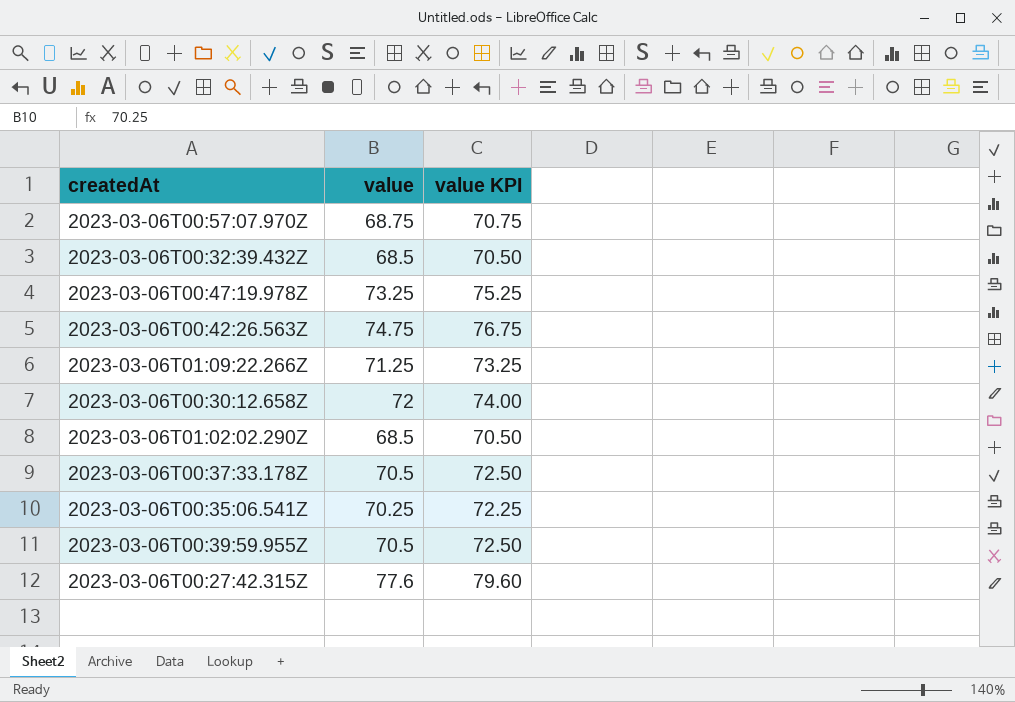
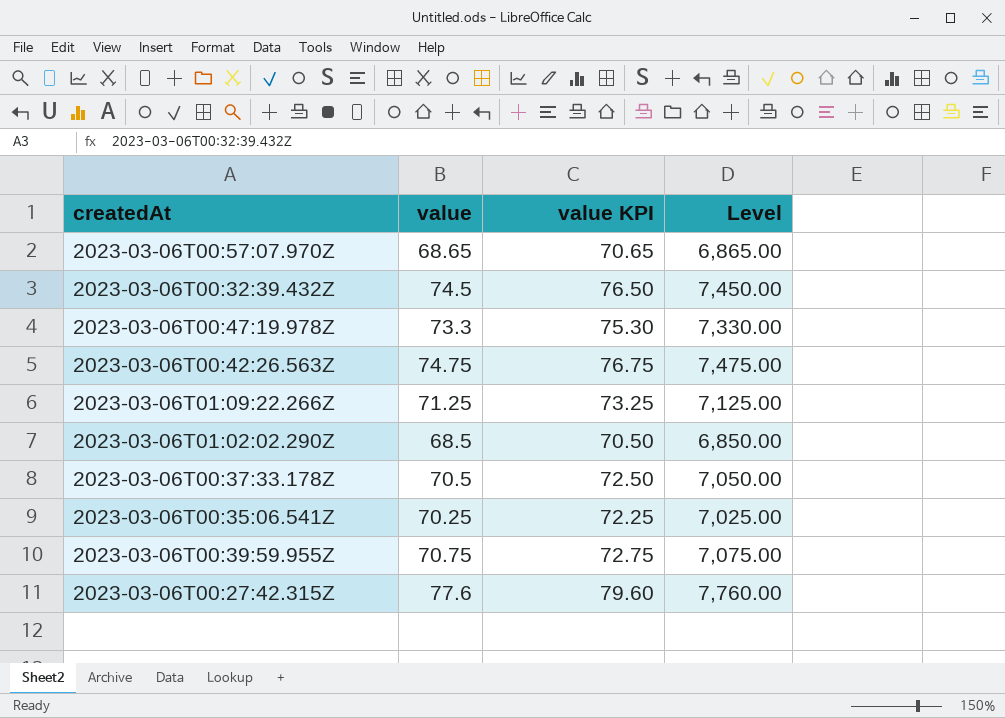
column Level | formula: none -> [value] * 100
row 2023-03-06T00:30:12.658Z: 72 | 74.00 -> none
2023-03-06T00:57:07.970Z | value: 68.75 -> 68.65
2023-03-06T00:57:07.970Z | value KPI: 70.75 -> 70.65
2023-03-06T00:32:39.432Z | value: 68.5 -> 74.5
2023-03-06T00:32:39.432Z | value KPI: 70.50 -> 76.50
2023-03-06T00:47:19.978Z | value: 73.25 -> 73.3
2023-03-06T00:47:19.978Z | value KPI: 75.25 -> 75.30
2023-03-06T00:39:59.955Z | value: 70.5 -> 70.75
2023-03-06T00:39:59.955Z | value KPI: 72.50 -> 72.75

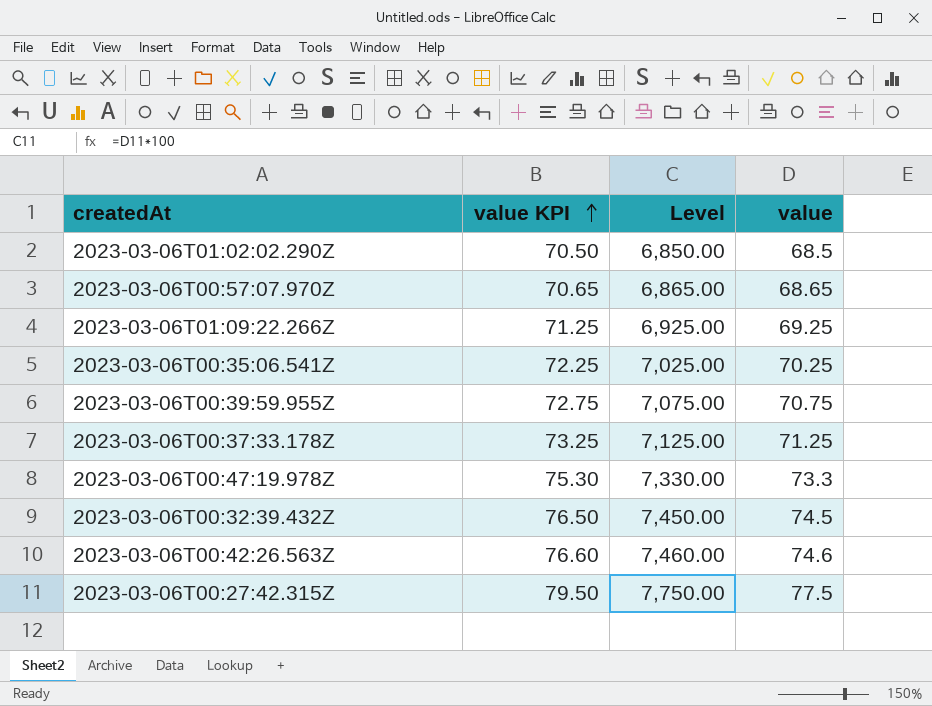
row order: none -> value KPI ascending
column value | position: 2 -> 4
2023-03-06T01:09:22.266Z | value KPI: 73.25 -> 71.25
2023-03-06T01:09:22.266Z | Level: 7,125.00 -> 6,925.00
2023-03-06T01:09:22.266Z | value: 71.25 -> 69.25
2023-03-06T00:37:33.178Z | value KPI: 72.50 -> 73.25
2023-03-06T00:37:33.178Z | Level: 7,050.00 -> 7,125.00
2023-03-06T00:37:33.178Z | value: 70.5 -> 71.25
2023-03-06T00:42:26.563Z | value KPI: 76.75 -> 76.60
2023-03-06T00:42:26.563Z | Level: 7,475.00 -> 7,460.00
2023-03-06T00:42:26.563Z | value: 74.75 -> 74.6
2023-03-06T00:27:42.315Z | value KPI: 79.60 -> 79.50
2023-03-06T00:27:42.315Z | Level: 7,760.00 -> 7,750.00
2023-03-06T00:27:42.315Z | value: 77.6 -> 77.5

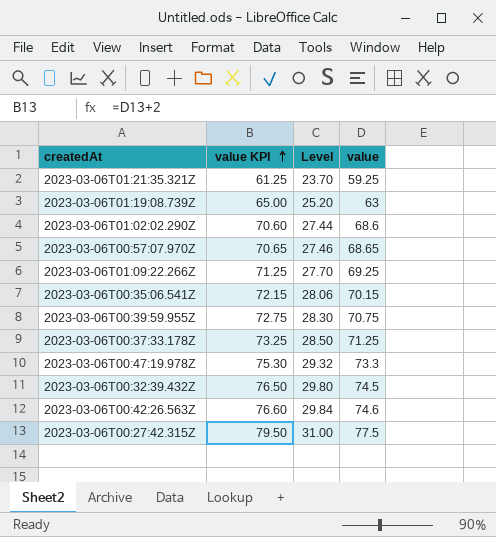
column Level | formula: [value] * 100 -> [value] * 0.4
row 2023-03-06T01:21:35.321Z: none -> 61.25 | 23.70 | 59.25
row 2023-03-06T01:19:08.739Z: none -> 65.00 | 25.20 | 63
2023-03-06T01:02:02.290Z | value KPI: 70.50 -> 70.60
2023-03-06T01:02:02.290Z | value: 68.5 -> 68.6
2023-03-06T00:35:06.541Z | value KPI: 72.25 -> 72.15
2023-03-06T00:35:06.541Z | value: 70.25 -> 70.15

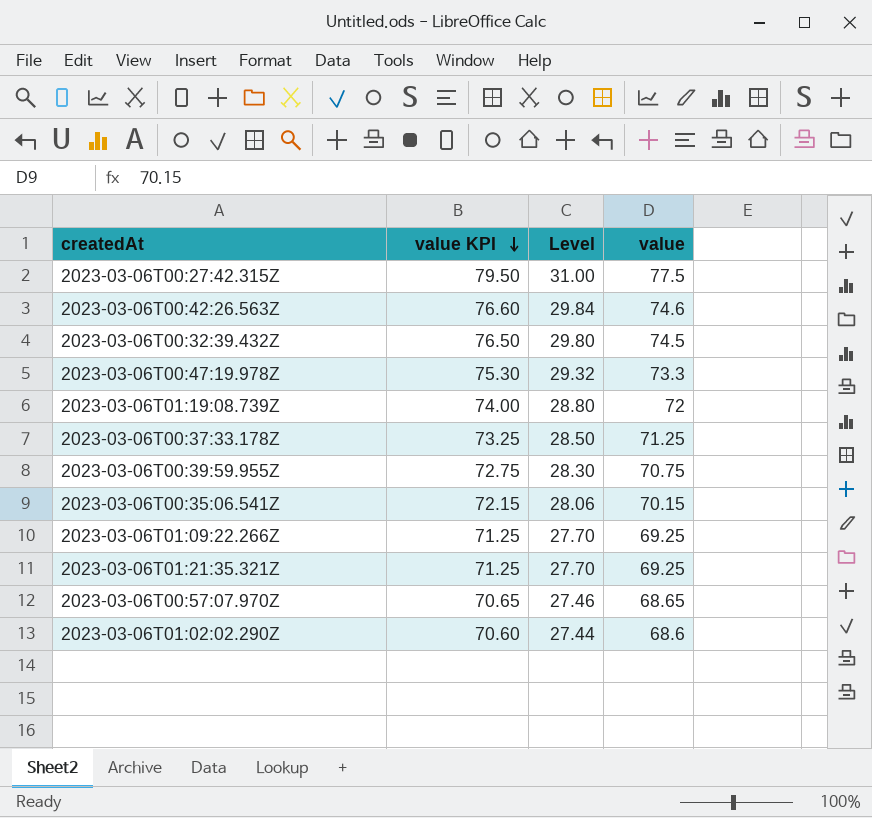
row order: value KPI ascending -> value KPI descending
2023-03-06T01:19:08.739Z | value KPI: 65.00 -> 74.00
2023-03-06T01:19:08.739Z | Level: 25.20 -> 28.80
2023-03-06T01:19:08.739Z | value: 63 -> 72
2023-03-06T01:21:35.321Z | value KPI: 61.25 -> 71.25
2023-03-06T01:21:35.321Z | Level: 23.70 -> 27.70
2023-03-06T01:21:35.321Z | value: 59.25 -> 69.25

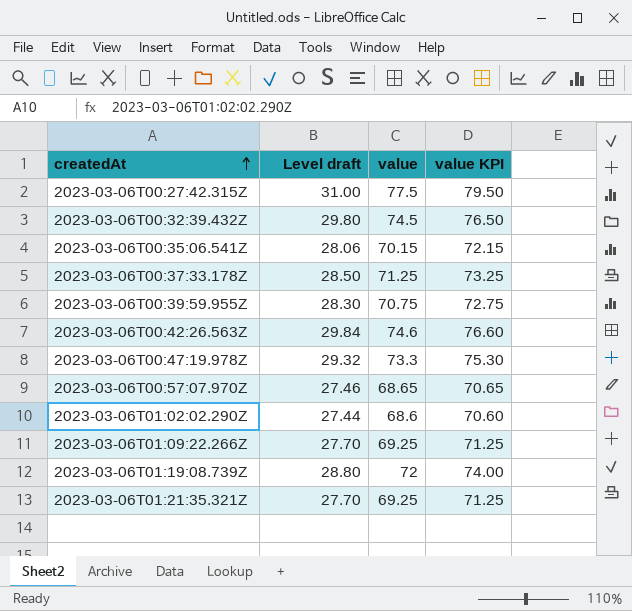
row order: value KPI descending -> createdAt ascending
column name: Level -> Level draft
column value KPI | position: 2 -> 4

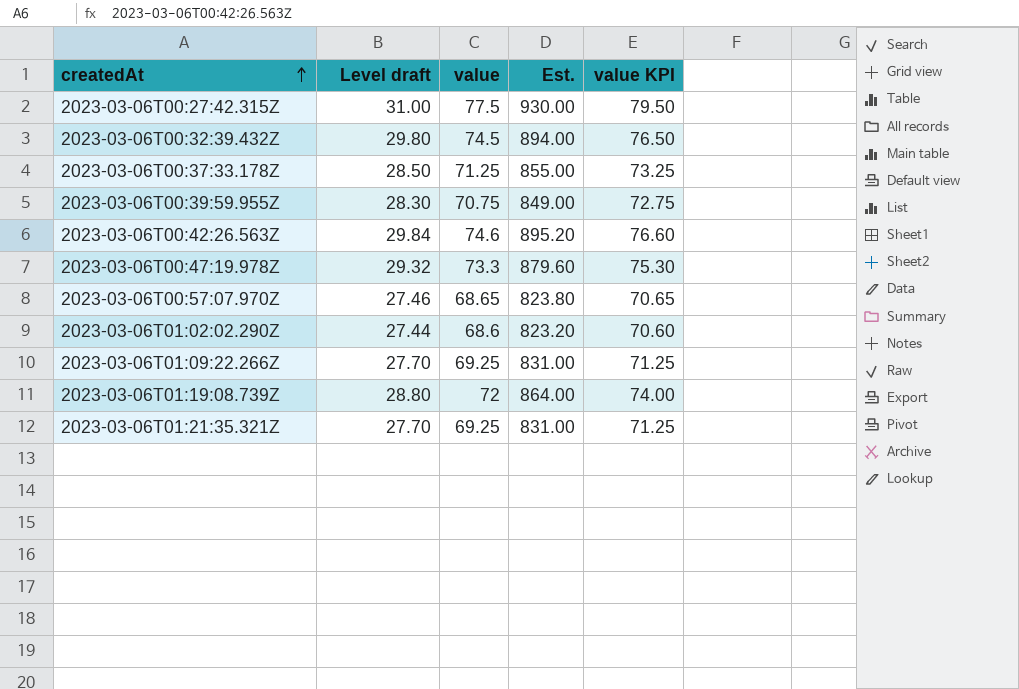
column Est. | formula: none -> [value] * 12
row 2023-03-06T00:35:06.541Z: 28.06 | 70.15 | 72.15 -> none

